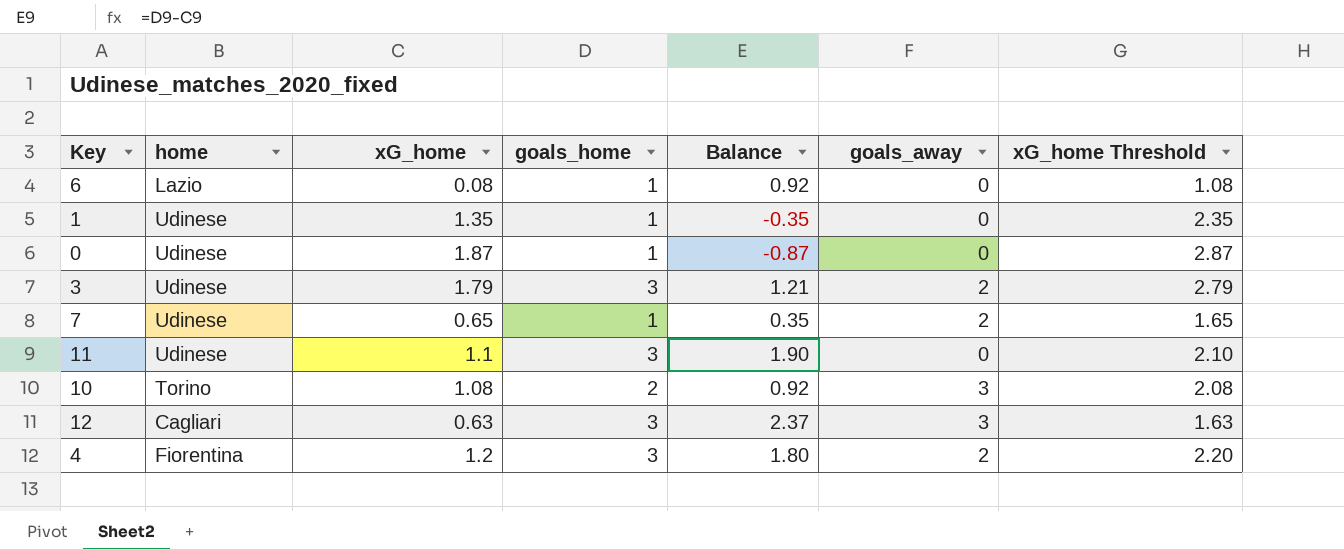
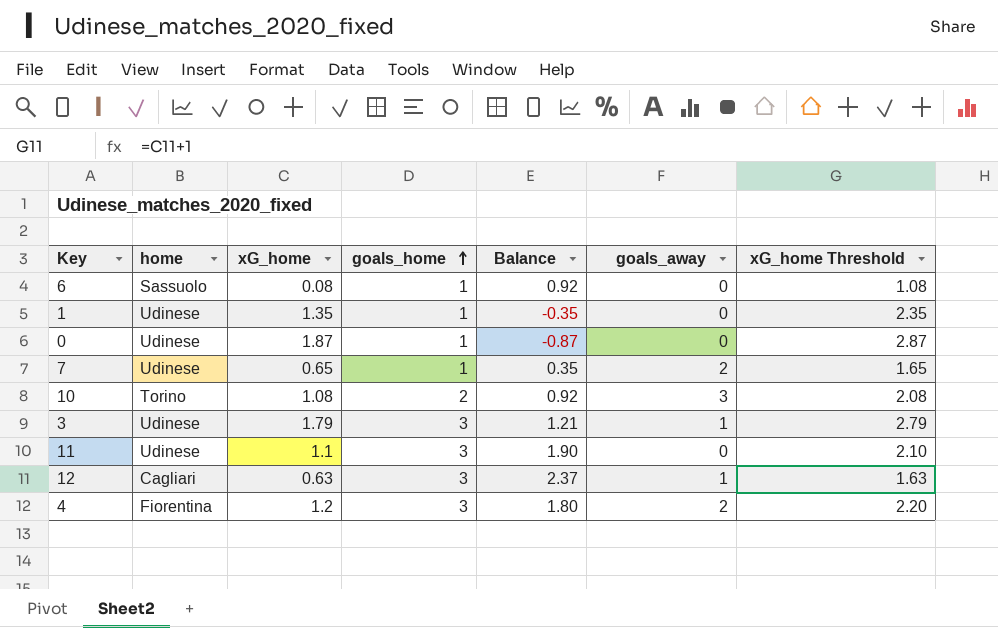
row order: none -> goals_home ascending
6 | home: Lazio -> Sassuolo
3 | goals_away: 2 -> 1
12 | goals_away: 3 -> 1

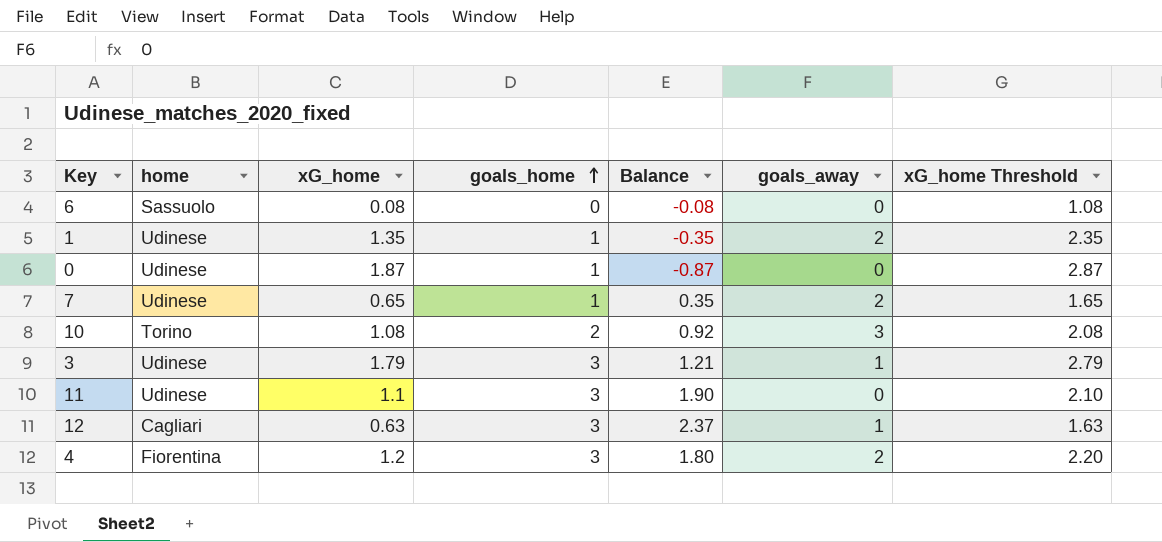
6 | goals_home: 1 -> 0
6 | Balance: 0.92 -> -0.08
1 | goals_away: 0 -> 2

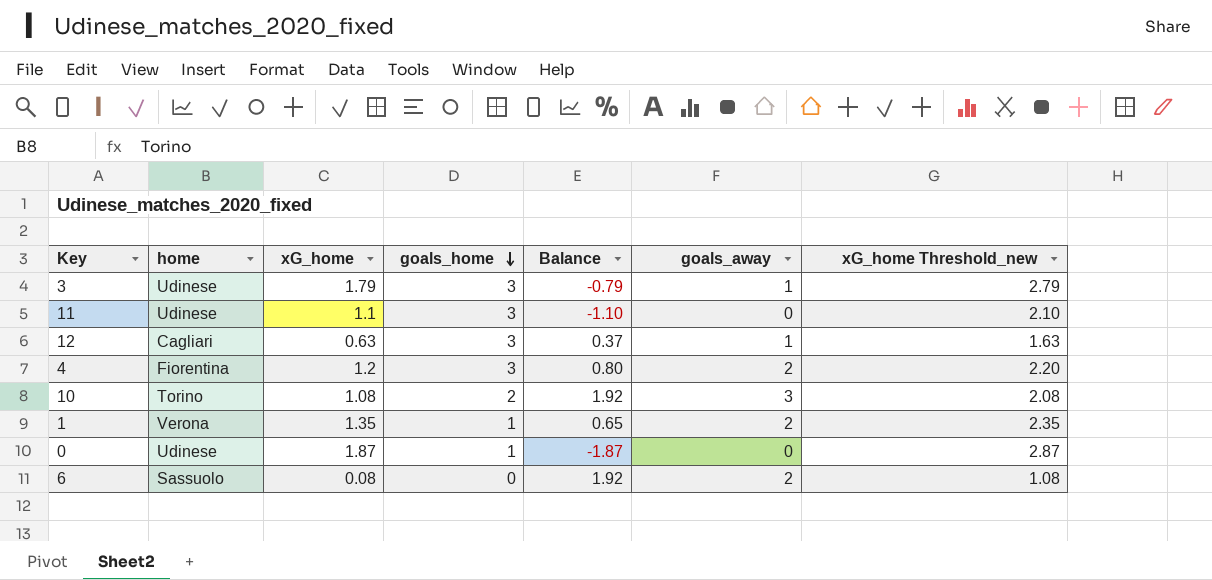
row order: goals_home ascending -> goals_home descending
column Balance | formula: [goals_home] - [xG_home] -> [goals_away] - [xG_home]
column name: xG_home Threshold -> xG_home Threshold_new
row 7: Udinese | 0.65 | 1 | 0.35 | 2 | 1.65 -> none
1 | home: Udinese -> Verona
6 | goals_away: 0 -> 2

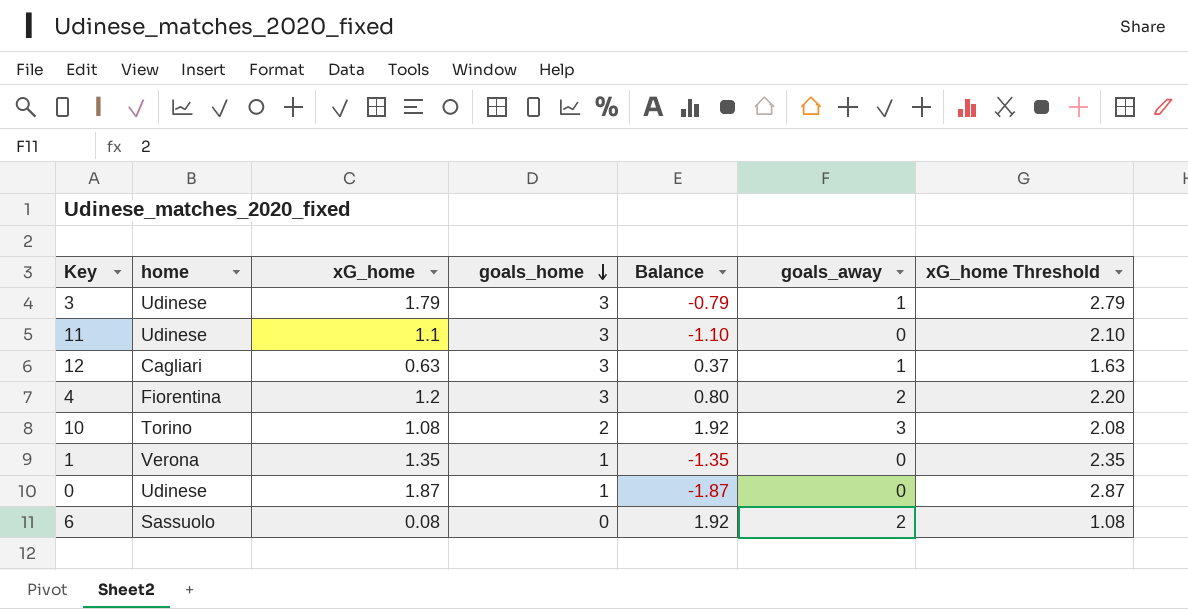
column name: xG_home Threshold_new -> xG_home Threshold
1 | Balance: 0.65 -> -1.35
1 | goals_away: 2 -> 0

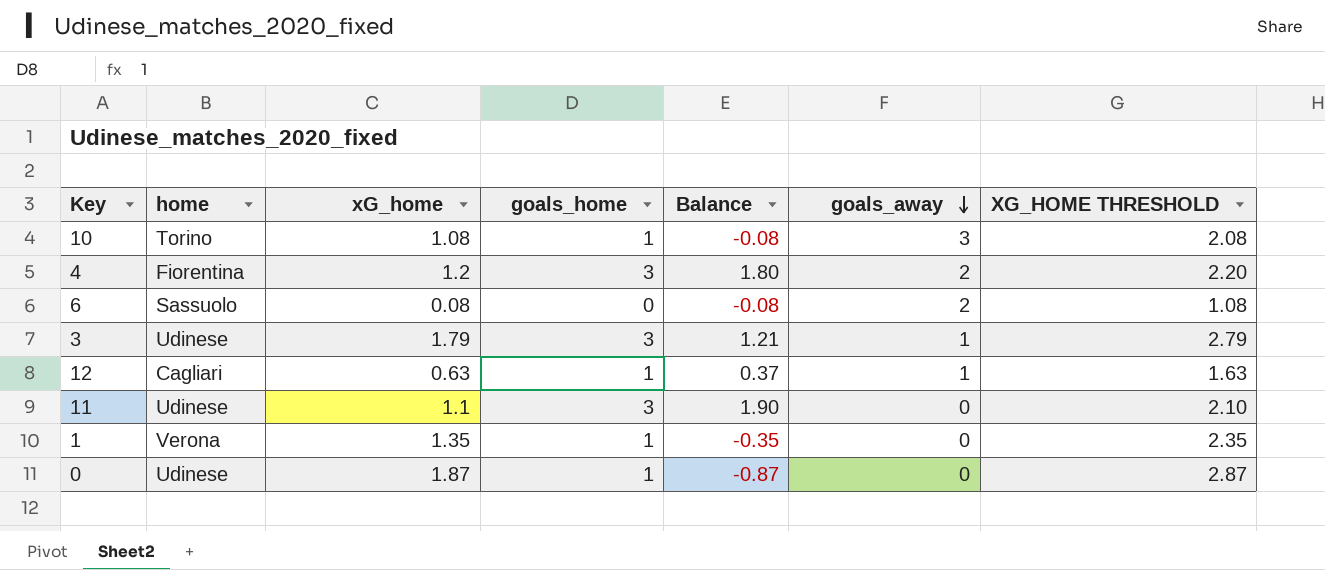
row order: goals_home descending -> goals_away descending
column Balance | formula: [goals_away] - [xG_home] -> [goals_home] - [xG_home]
column name: xG_home Threshold -> XG_HOME THRESHOLD
10 | goals_home: 2 -> 1
12 | goals_home: 3 -> 1

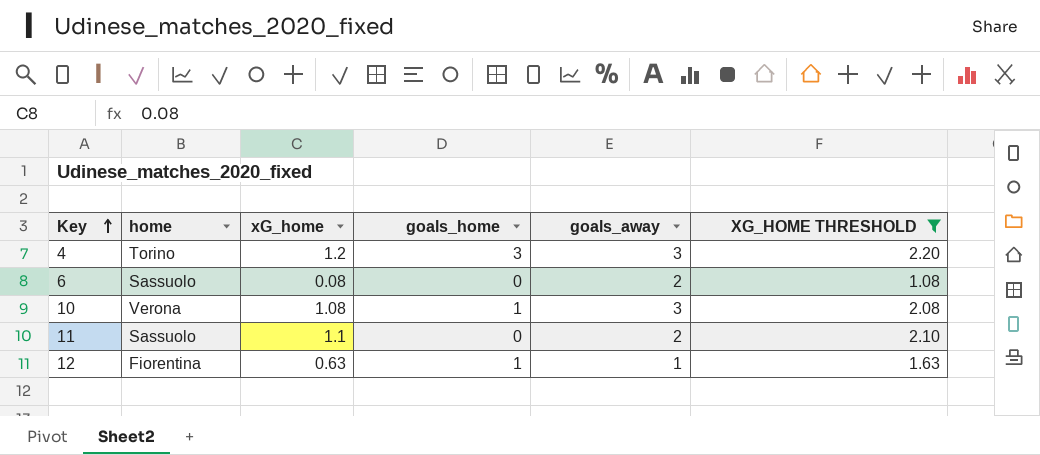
filter: none -> XG_HOME THRESHOLD <= 2.20
row order: goals_away descending -> Key ascending
column Balance | formula: [goals_home] - [xG_home] -> none
4 | home: Fiorentina -> Torino
4 | goals_away: 2 -> 3
10 | home: Torino -> Verona
11 | home: Udinese -> Sassuolo
11 | goals_home: 3 -> 0
11 | goals_away: 0 -> 2
12 | home: Cagliari -> Fiorentina

